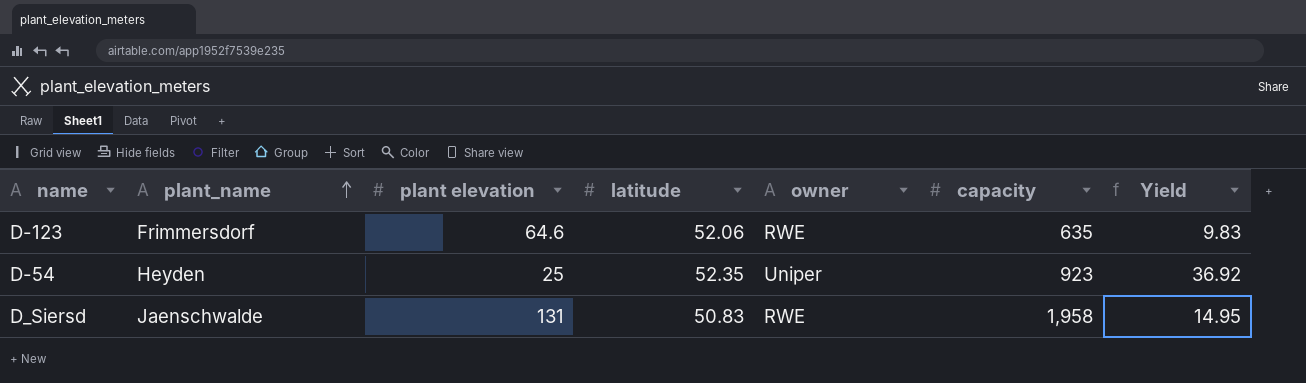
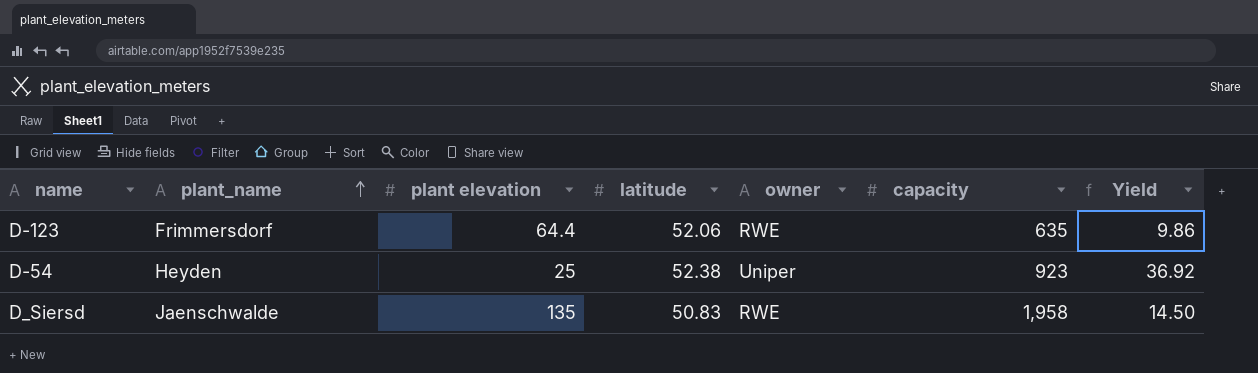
D-123 | plant elevation: 64.6 -> 64.4
D-123 | Yield: 9.83 -> 9.86
D-54 | latitude: 52.35 -> 52.38
D_Siersd | plant elevation: 131 -> 135
D_Siersd | Yield: 14.95 -> 14.50

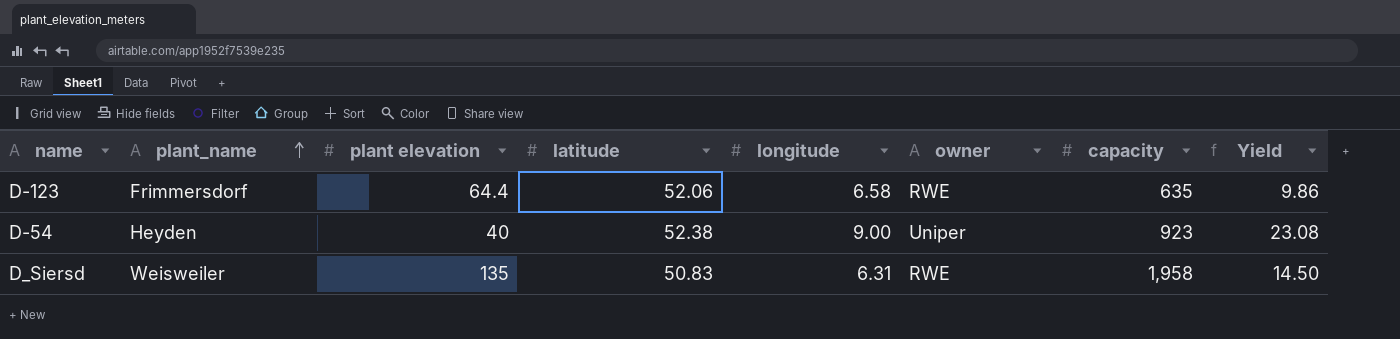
column longitude | position: none -> 5
D-54 | plant elevation: 25 -> 40
D-54 | Yield: 36.92 -> 23.08
D_Siersd | plant_name: Jaenschwalde -> Weisweiler

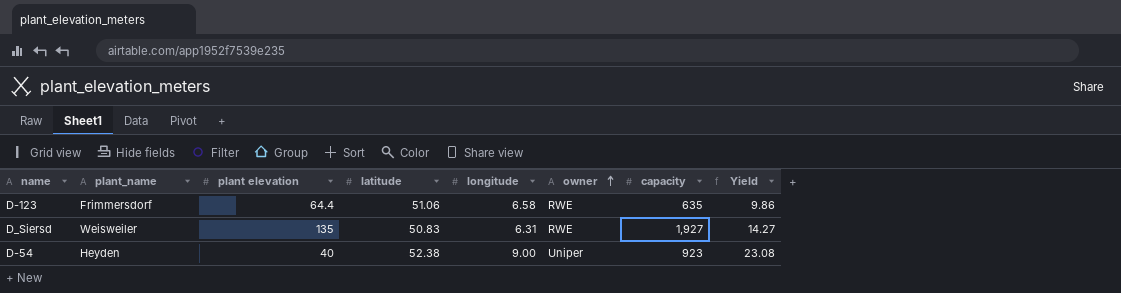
row order: plant_name ascending -> owner ascending
D-123 | latitude: 52.06 -> 51.06
D_Siersd | capacity: 1,958 -> 1,927
D_Siersd | Yield: 14.50 -> 14.27

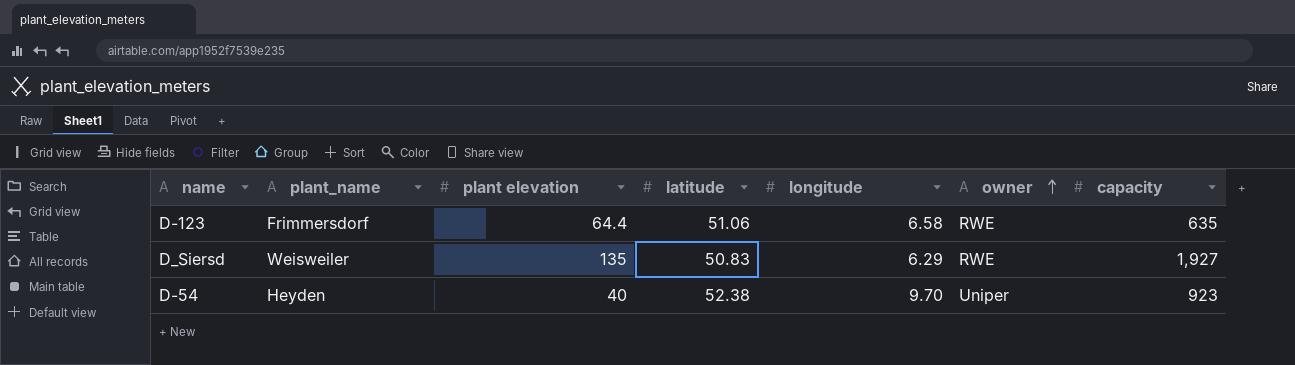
column Yield | formula: [capacity] / [plant elevation] -> none
D_Siersd | longitude: 6.31 -> 6.29
D-54 | longitude: 9.00 -> 9.70

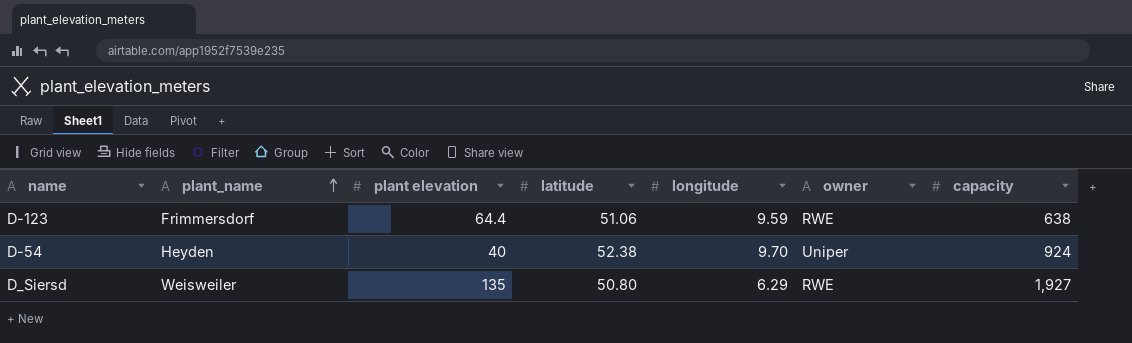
row order: owner ascending -> plant_name ascending
D-123 | longitude: 6.58 -> 9.59
D-123 | capacity: 635 -> 638
D-54 | capacity: 923 -> 924
D_Siersd | latitude: 50.83 -> 50.80

